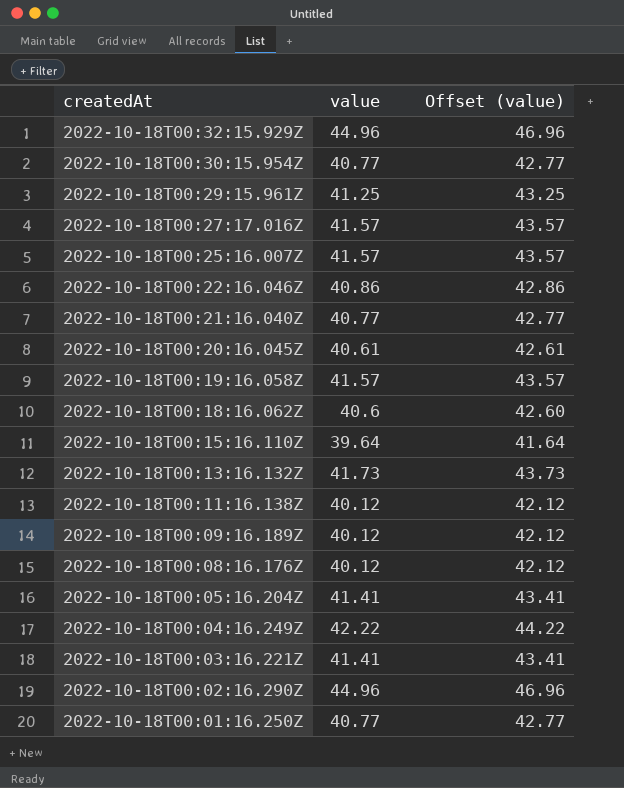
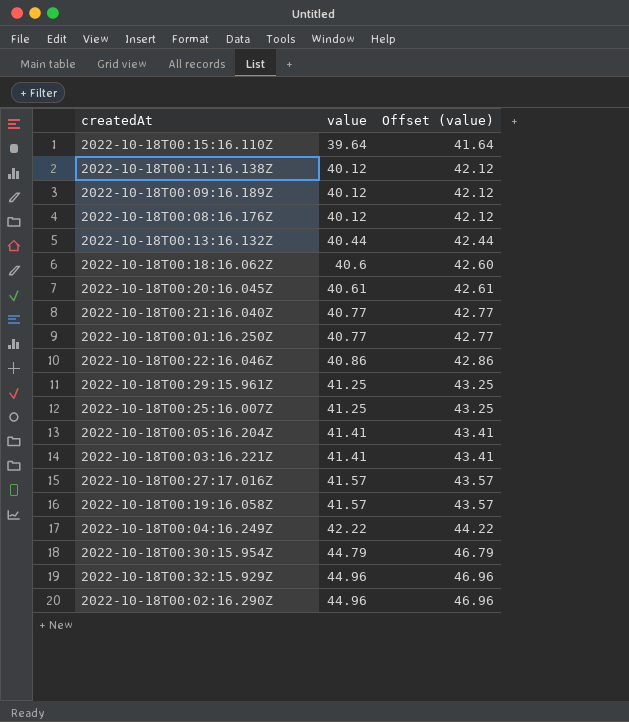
row order: createdAt descending -> value ascending
2022-10-18T00:13:16.132Z | value: 41.73 -> 40.44
2022-10-18T00:13:16.132Z | Offset (value): 43.73 -> 42.44
2022-10-18T00:25:16.007Z | value: 41.57 -> 41.25
2022-10-18T00:25:16.007Z | Offset (value): 43.57 -> 43.25
2022-10-18T00:30:15.954Z | value: 40.77 -> 44.79
2022-10-18T00:30:15.954Z | Offset (value): 42.77 -> 46.79

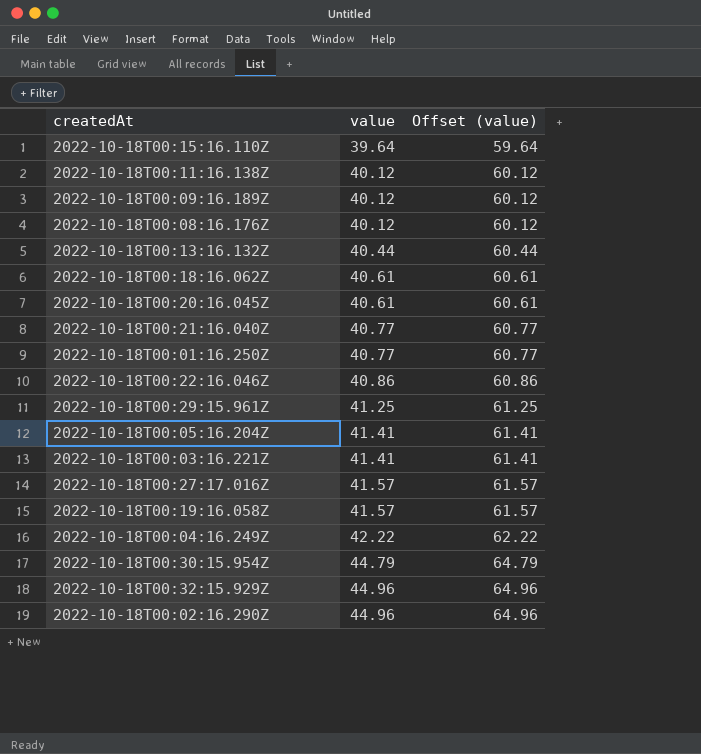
column Offset (value) | formula: [value] + 2 -> [value] + 20
row 2022-10-18T00:25:16.007Z: 41.25 | 43.25 -> none
2022-10-18T00:18:16.062Z | value: 40.6 -> 40.61

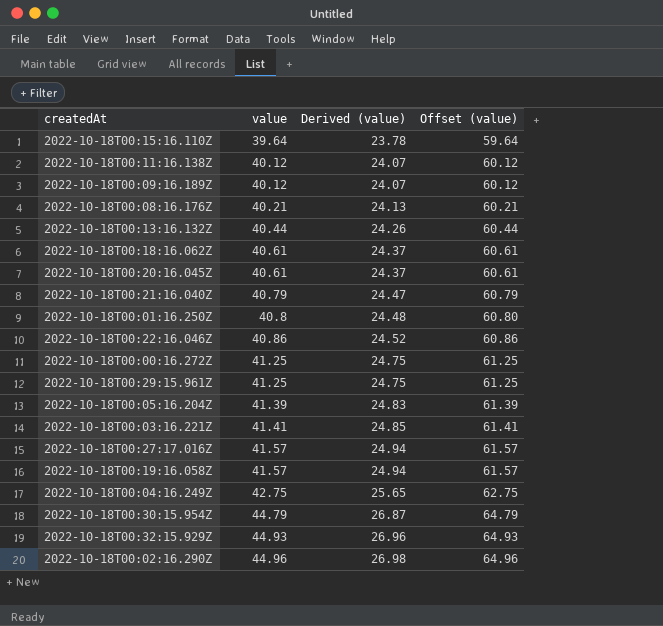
column Derived (value) | formula: none -> [value] * 0.6
2022-10-18T00:08:16.176Z | value: 40.12 -> 40.21
2022-10-18T00:08:16.176Z | Offset (value): 60.12 -> 60.21
2022-10-18T00:21:16.040Z | value: 40.77 -> 40.79
2022-10-18T00:21:16.040Z | Offset (value): 60.77 -> 60.79
2022-10-18T00:01:16.250Z | value: 40.77 -> 40.8
2022-10-18T00:01:16.250Z | Offset (value): 60.77 -> 60.80
row 2022-10-18T00:00:16.272Z: none -> 41.25 | 24.75 | 61.25
2022-10-18T00:05:16.204Z | value: 41.41 -> 41.39
2022-10-18T00:05:16.204Z | Offset (value): 61.41 -> 61.39
2022-10-18T00:04:16.249Z | value: 42.22 -> 42.75
2022-10-18T00:04:16.249Z | Offset (value): 62.22 -> 62.75
2022-10-18T00:32:15.929Z | value: 44.96 -> 44.93
2022-10-18T00:32:15.929Z | Offset (value): 64.96 -> 64.93

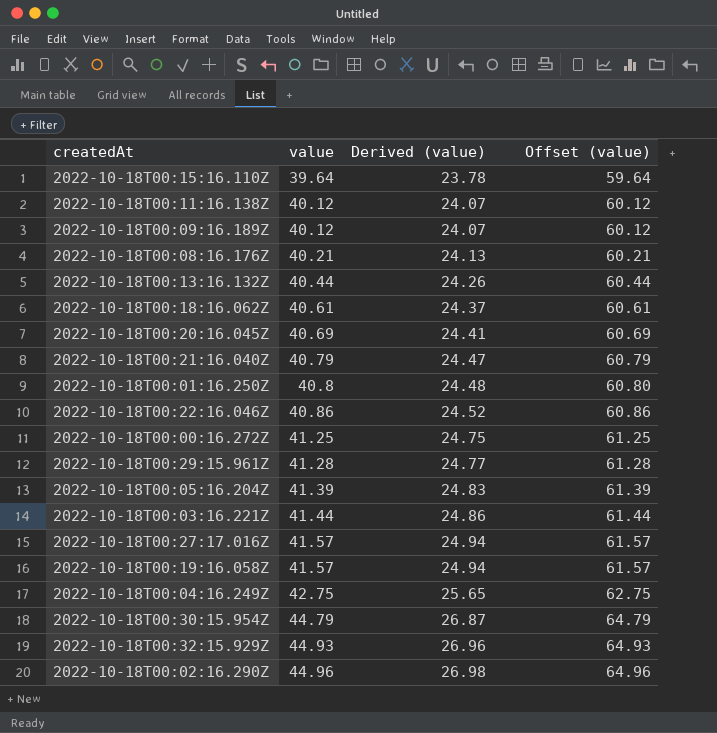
2022-10-18T00:20:16.045Z | value: 40.61 -> 40.69
2022-10-18T00:20:16.045Z | Derived (value): 24.37 -> 24.41
2022-10-18T00:20:16.045Z | Offset (value): 60.61 -> 60.69
2022-10-18T00:29:15.961Z | value: 41.25 -> 41.28
2022-10-18T00:29:15.961Z | Derived (value): 24.75 -> 24.77
2022-10-18T00:29:15.961Z | Offset (value): 61.25 -> 61.28
2022-10-18T00:03:16.221Z | value: 41.41 -> 41.44
2022-10-18T00:03:16.221Z | Derived (value): 24.85 -> 24.86
2022-10-18T00:03:16.221Z | Offset (value): 61.41 -> 61.44

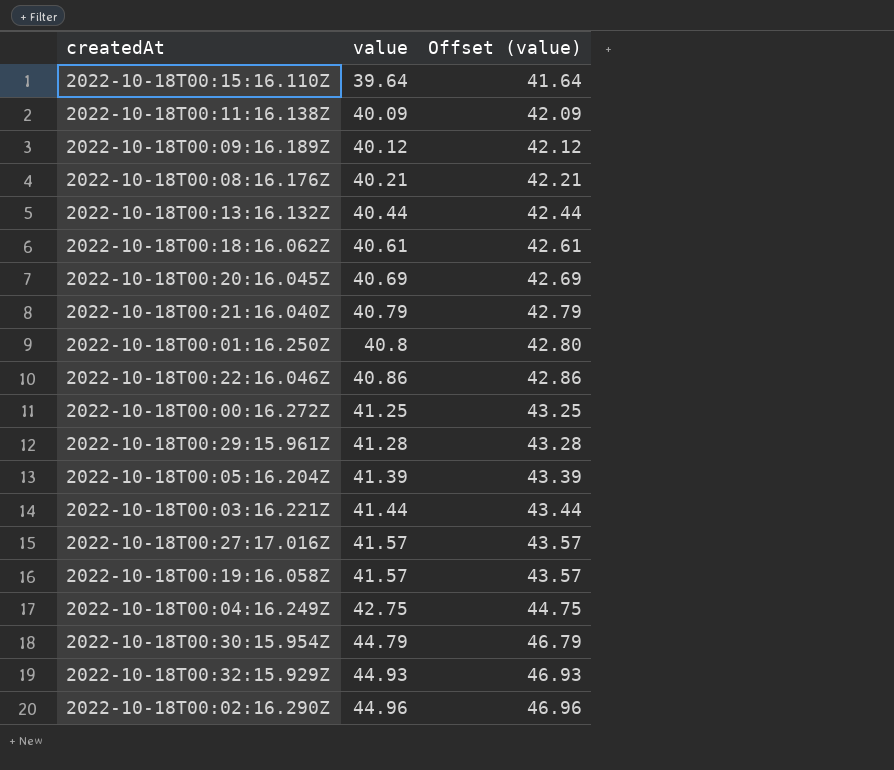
column Derived (value) | formula: [value] * 0.6 -> none
column Offset (value) | formula: [value] + 20 -> [value] + 2
2022-10-18T00:11:16.138Z | value: 40.12 -> 40.09

